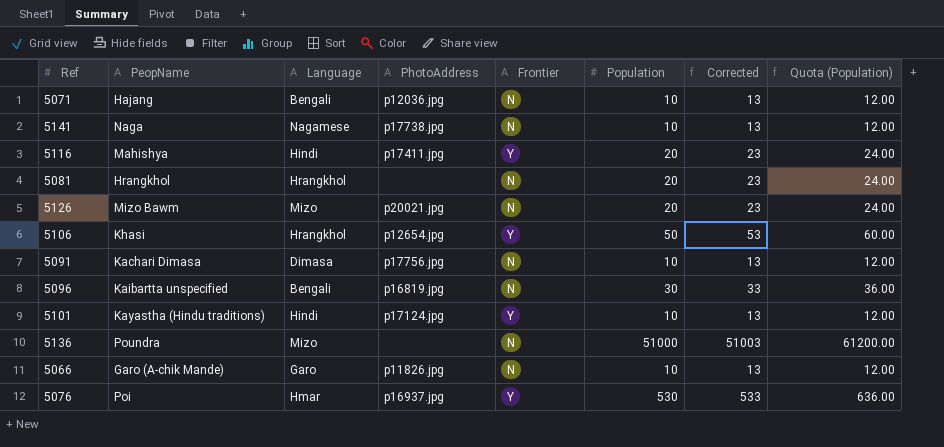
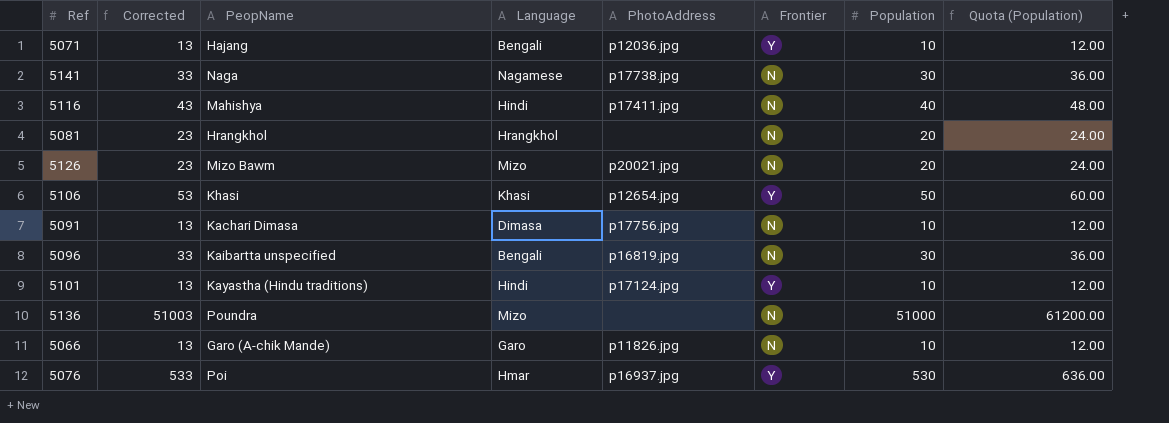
column Corrected | position: 7 -> 2
5071 | Frontier: N -> Y
5141 | Corrected: 13 -> 33
5141 | Population: 10 -> 30
5141 | Quota (Population): 12.00 -> 36.00
5116 | Corrected: 23 -> 43
5116 | Frontier: Y -> N
5116 | Population: 20 -> 40
5116 | Quota (Population): 24.00 -> 48.00
5106 | Language: Hrangkhol -> Khasi

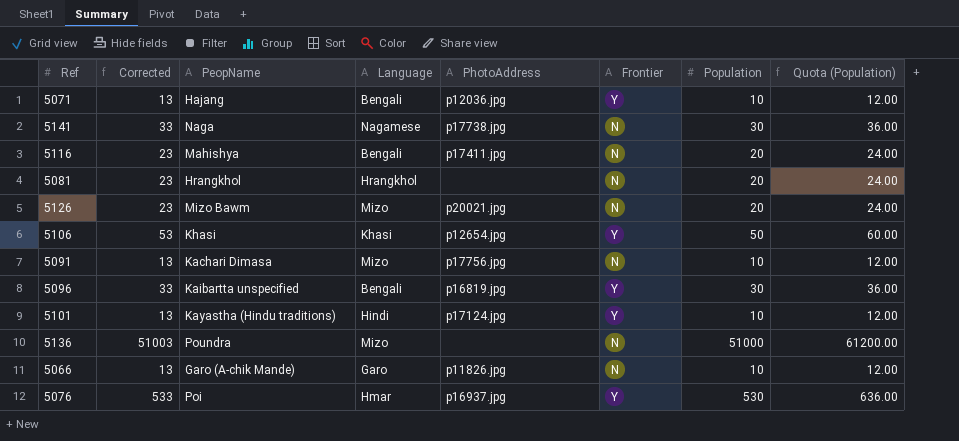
5116 | Corrected: 43 -> 23
5116 | Language: Hindi -> Bengali
5116 | Population: 40 -> 20
5116 | Quota (Population): 48.00 -> 24.00
5091 | Language: Dimasa -> Mizo
5096 | Frontier: N -> Y

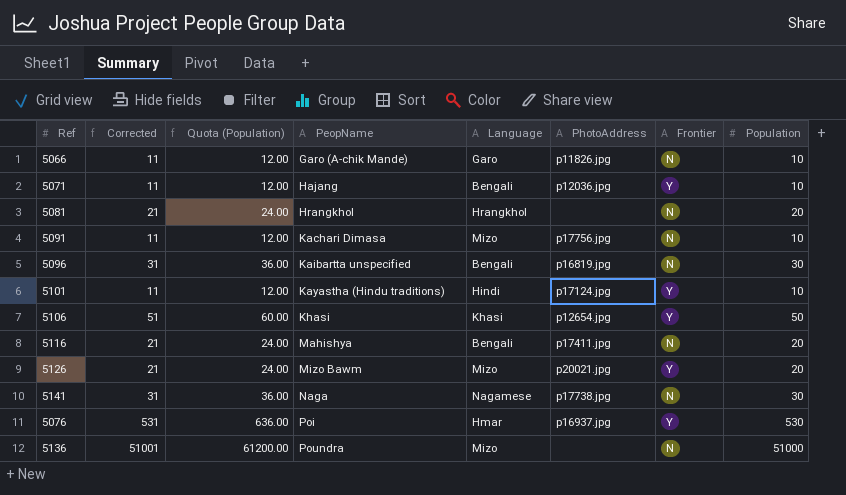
row order: none -> PeopName ascending
column Corrected | formula: [Population] + 3 -> [Population] + 1
column Quota (Population) | position: 8 -> 3
5096 | Frontier: Y -> N
5126 | Frontier: N -> Y

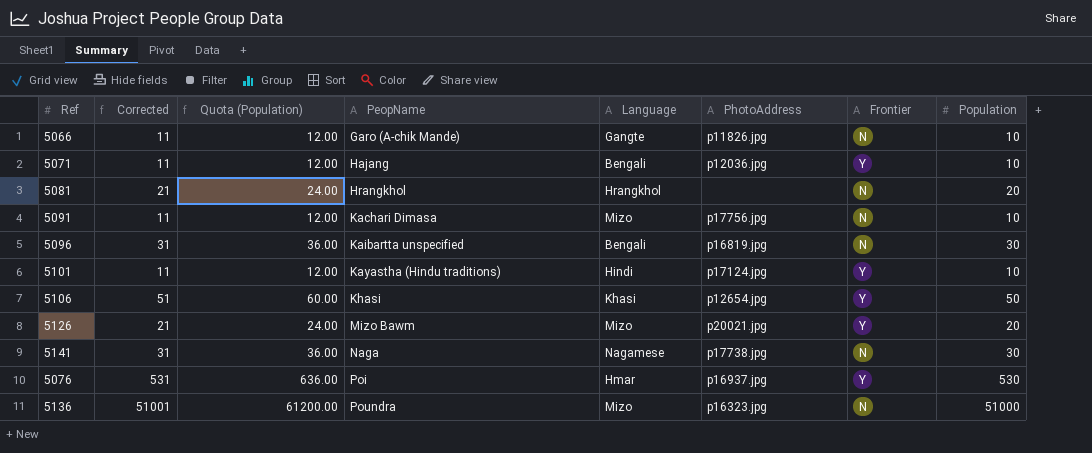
row 5116: 21 | 24.00 | Mahishya | Bengali | p17411.jpg | N | 20 -> none
5066 | Language: Garo -> Gangte
5136 | PhotoAddress: none -> p16323.jpg

